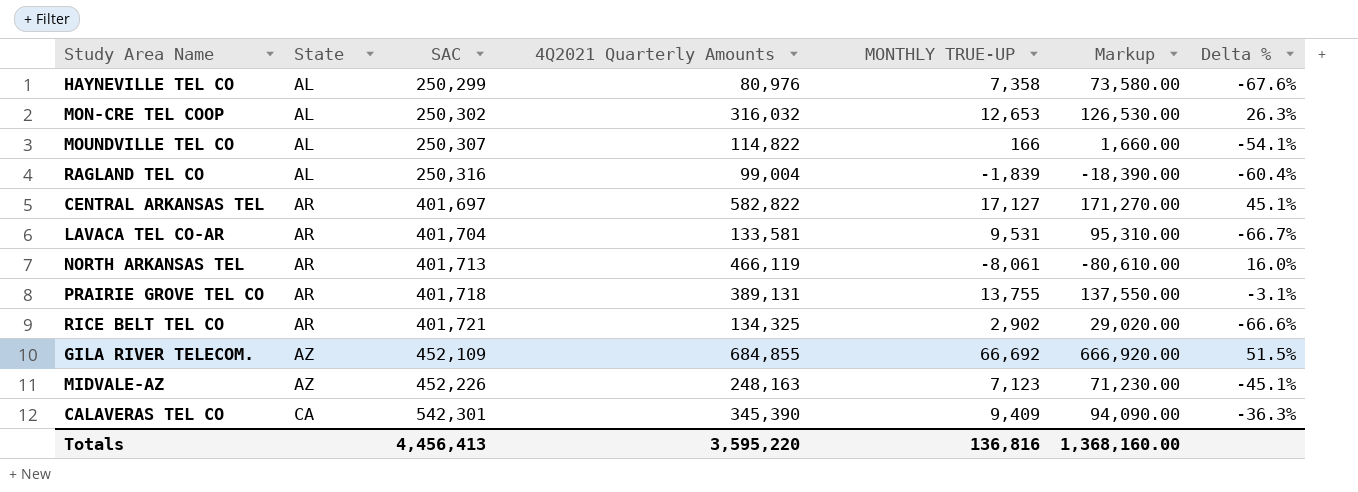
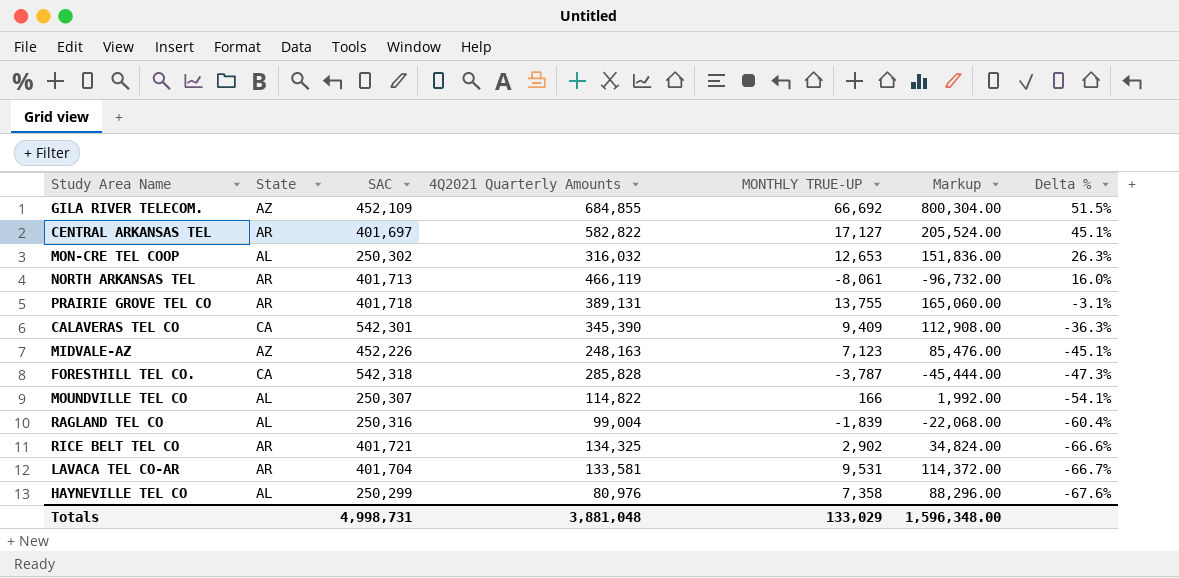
row order: State ascending -> Delta % descending
column Markup | formula: [MONTHLY TRUE-UP] * 10 -> [MONTHLY TRUE-UP] * 12
row FORESTHILL TEL CO.: none -> CA | 542,318 | 285,828 | -3,787 | -45,444.00 | -47.3%
Totals | SAC: 4,456,413 -> 4,998,731
Totals | 4Q2021 Quarterly Amounts: 3,595,220 -> 3,881,048
Totals | MONTHLY TRUE-UP: 136,816 -> 133,029
Totals | Markup: 1,368,160.00 -> 1,596,348.00

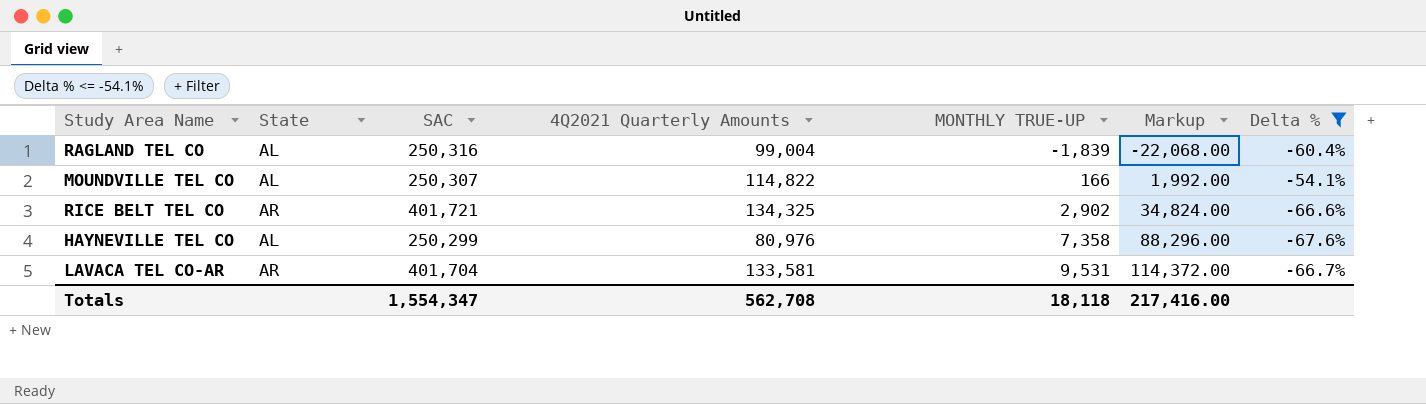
filter: none -> Delta % <= -54.1%
row order: Delta % descending -> MONTHLY TRUE-UP ascending
Totals | SAC: 4,998,731 -> 1,554,347
Totals | 4Q2021 Quarterly Amounts: 3,881,048 -> 562,708
Totals | MONTHLY TRUE-UP: 133,029 -> 18,118
Totals | Markup: 1,596,348.00 -> 217,416.00

